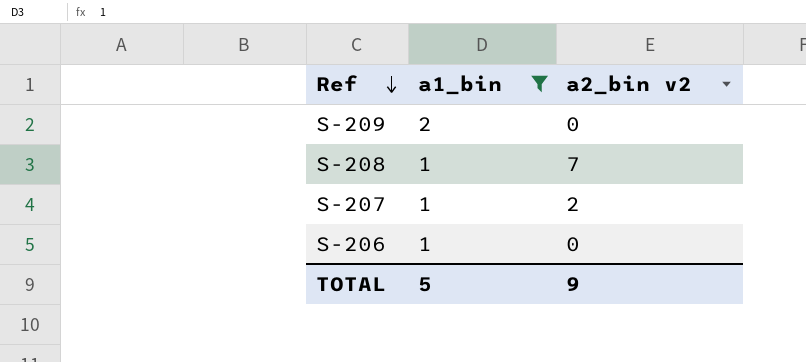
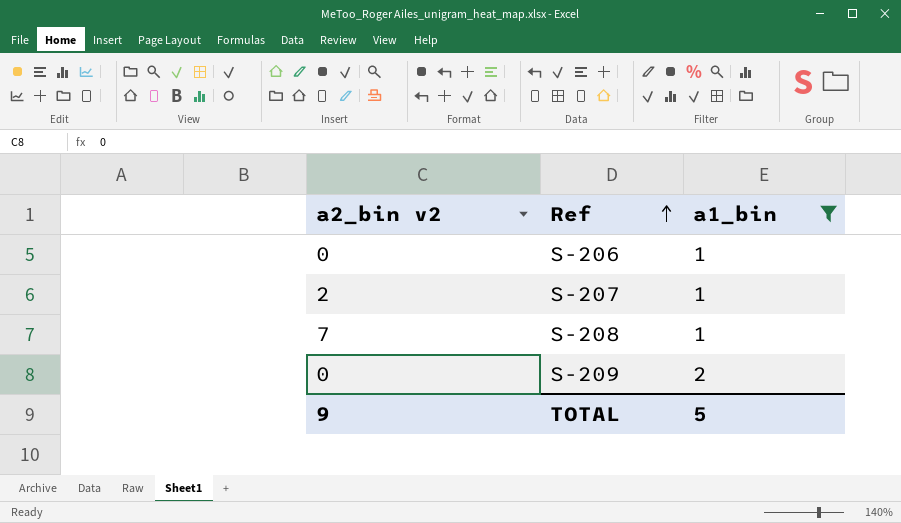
row order: Ref descending -> Ref ascending
column a2_bin v2 | position: 3 -> 1

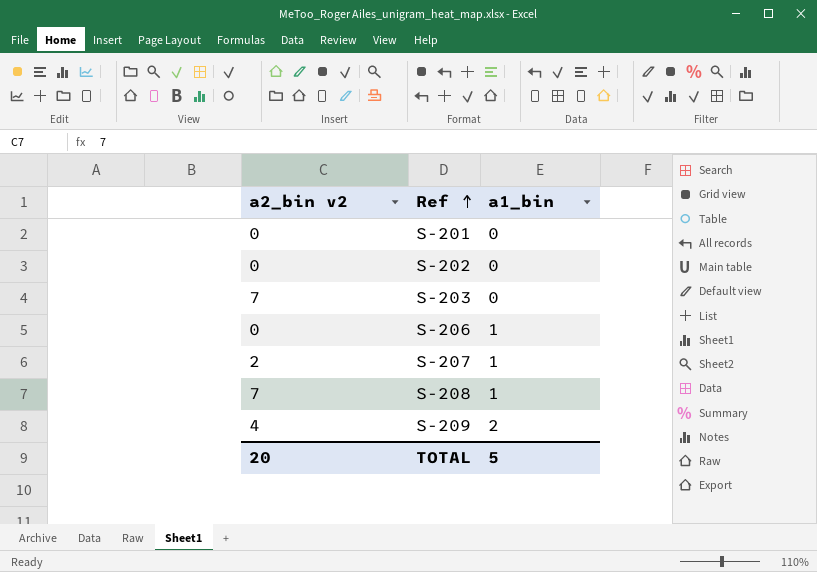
filter: a1_bin != 0 -> none
S-209 | a2_bin v2: 0 -> 4
TOTAL | a2_bin v2: 9 -> 20

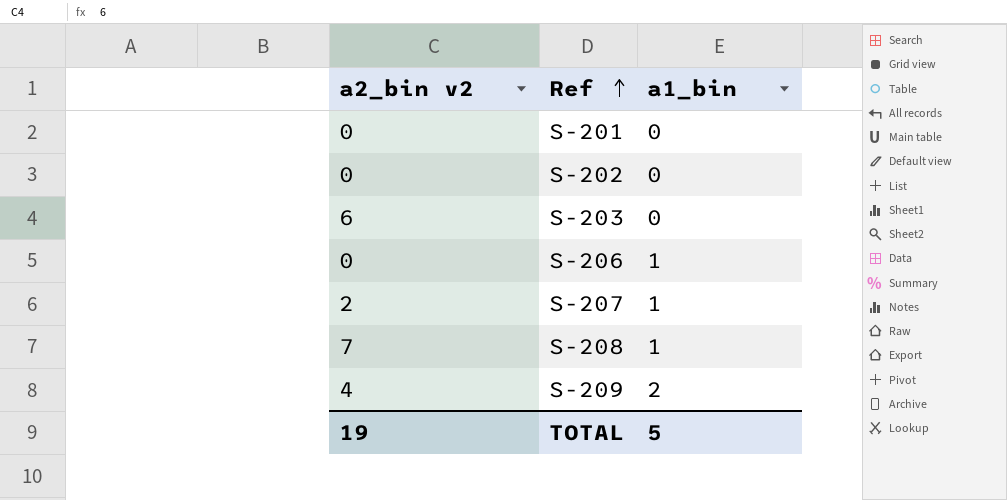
S-203 | a2_bin v2: 7 -> 6
TOTAL | a2_bin v2: 20 -> 19

